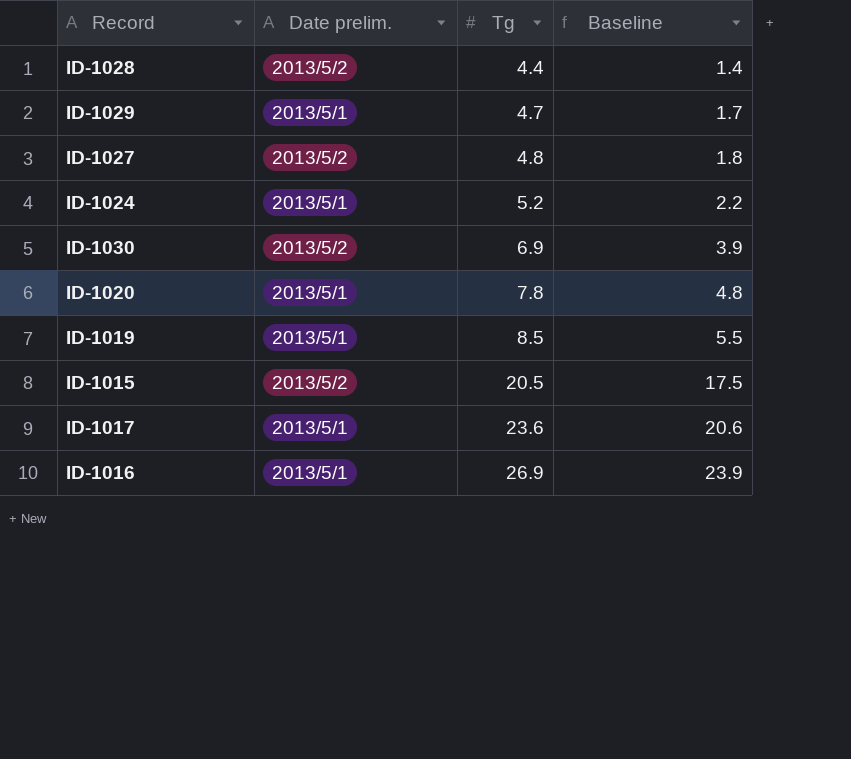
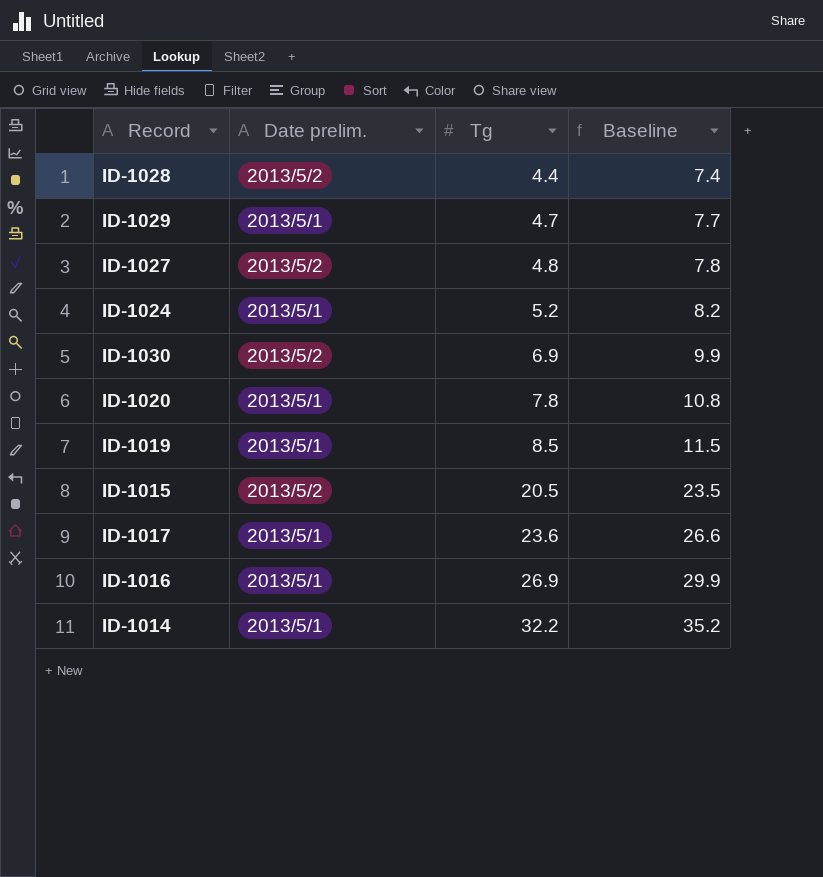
column Baseline | formula: [Tg] - 3 -> [Tg] + 3
row ID-1014: none -> 2013/5/1 | 32.2 | 35.2

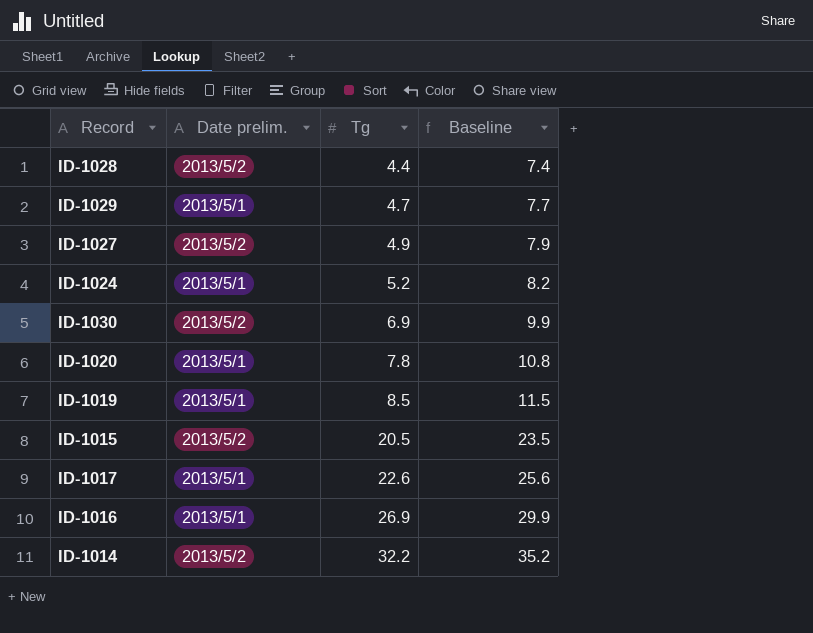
ID-1027 | Tg: 4.8 -> 4.9
ID-1027 | Baseline: 7.8 -> 7.9
ID-1017 | Tg: 23.6 -> 22.6
ID-1017 | Baseline: 26.6 -> 25.6
ID-1014 | Date prelim.: 2013/5/1 -> 2013/5/2

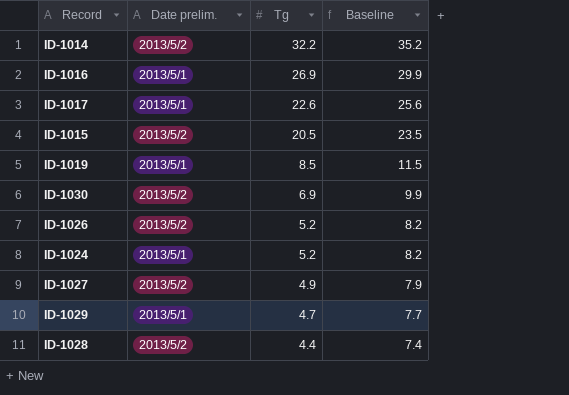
row order: Tg ascending -> Tg descending
row ID-1020: 2013/5/1 | 7.8 | 10.8 -> none
row ID-1026: none -> 2013/5/2 | 5.2 | 8.2

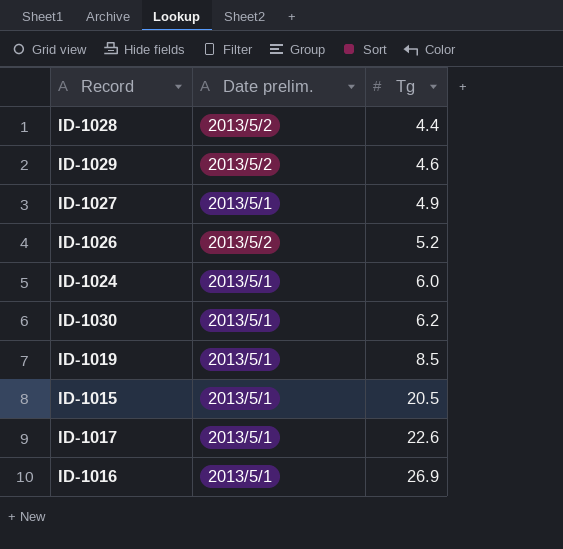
row order: Tg descending -> Tg ascending
column Baseline | formula: [Tg] + 3 -> none
row ID-1014: 2013/5/2 | 32.2 | 35.2 -> none
ID-1029 | Date prelim.: 2013/5/1 -> 2013/5/2
ID-1029 | Tg: 4.7 -> 4.6
ID-1027 | Date prelim.: 2013/5/2 -> 2013/5/1
ID-1024 | Tg: 5.2 -> 6.0
ID-1030 | Date prelim.: 2013/5/2 -> 2013/5/1
ID-1030 | Tg: 6.9 -> 6.2
ID-1015 | Date prelim.: 2013/5/2 -> 2013/5/1

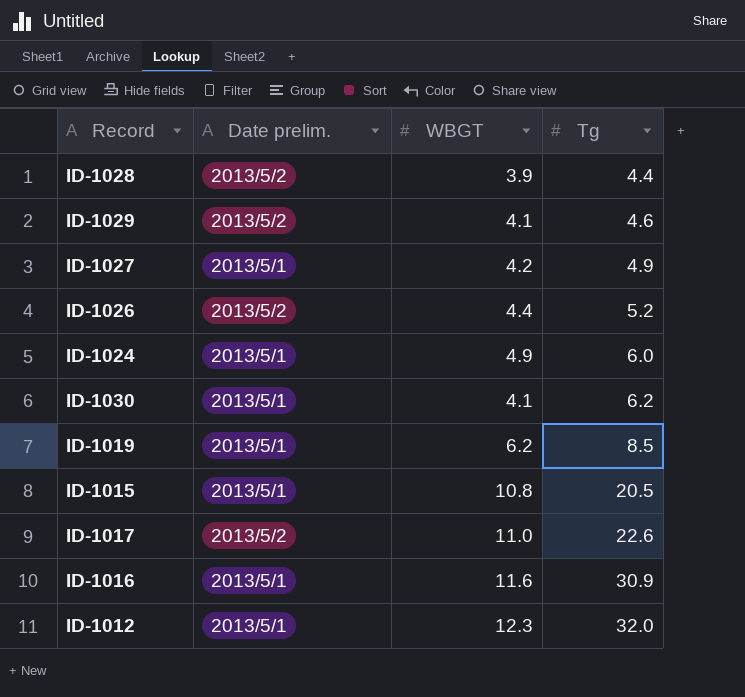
column WBGT | position: none -> 3
ID-1017 | Date prelim.: 2013/5/1 -> 2013/5/2
ID-1016 | Tg: 26.9 -> 30.9
row ID-1012: none -> 2013/5/1 | 12.3 | 32.0

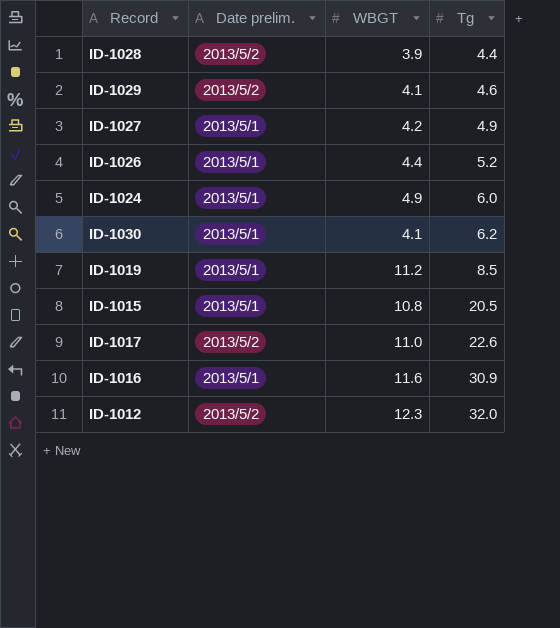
ID-1026 | Date prelim.: 2013/5/2 -> 2013/5/1
ID-1019 | WBGT: 6.2 -> 11.2
ID-1012 | Date prelim.: 2013/5/1 -> 2013/5/2

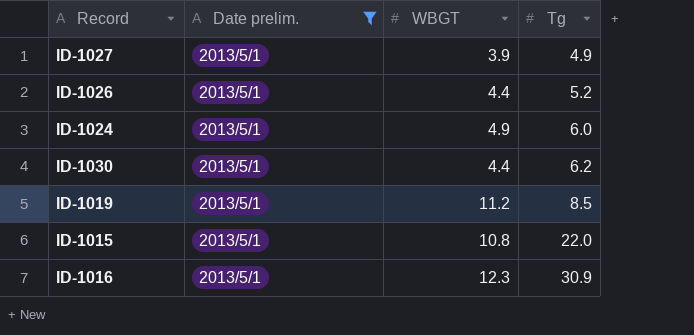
filter: none -> Date prelim. = 2013/5/1
ID-1027 | WBGT: 4.2 -> 3.9
ID-1030 | WBGT: 4.1 -> 4.4
ID-1015 | Tg: 20.5 -> 22.0
ID-1016 | WBGT: 11.6 -> 12.3

